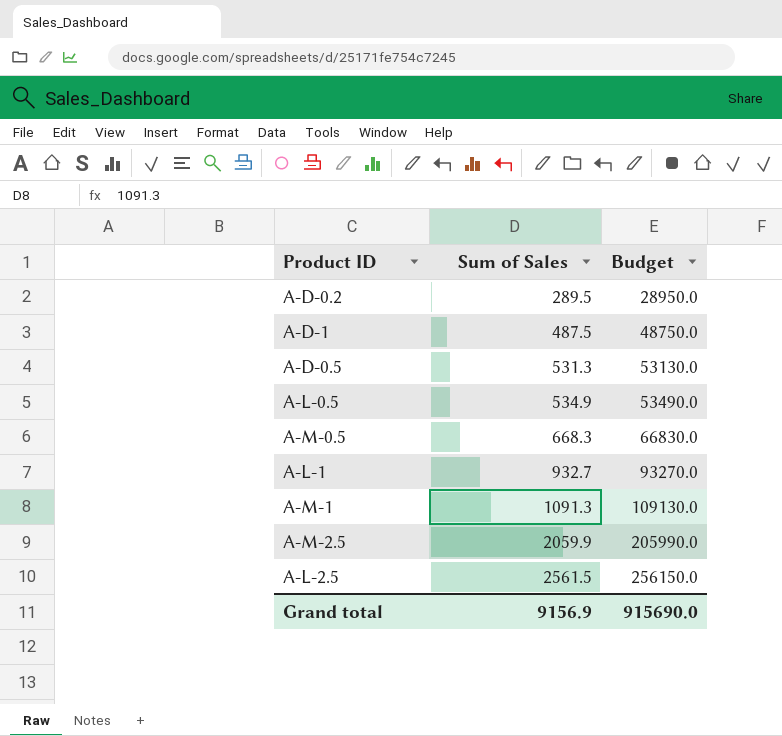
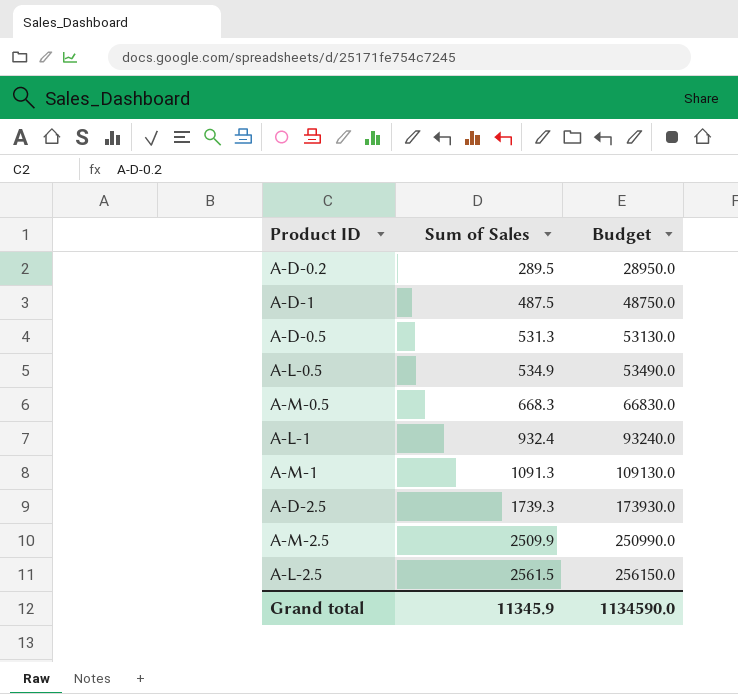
A-L-1 | Sum of Sales: 932.7 -> 932.4
A-L-1 | Budget: 93270.0 -> 93240.0
row A-D-2.5: none -> 1739.3 | 173930.0
A-M-2.5 | Sum of Sales: 2059.9 -> 2509.9
A-M-2.5 | Budget: 205990.0 -> 250990.0
Grand total | Sum of Sales: 9156.9 -> 11345.9
Grand total | Budget: 915690.0 -> 1134590.0

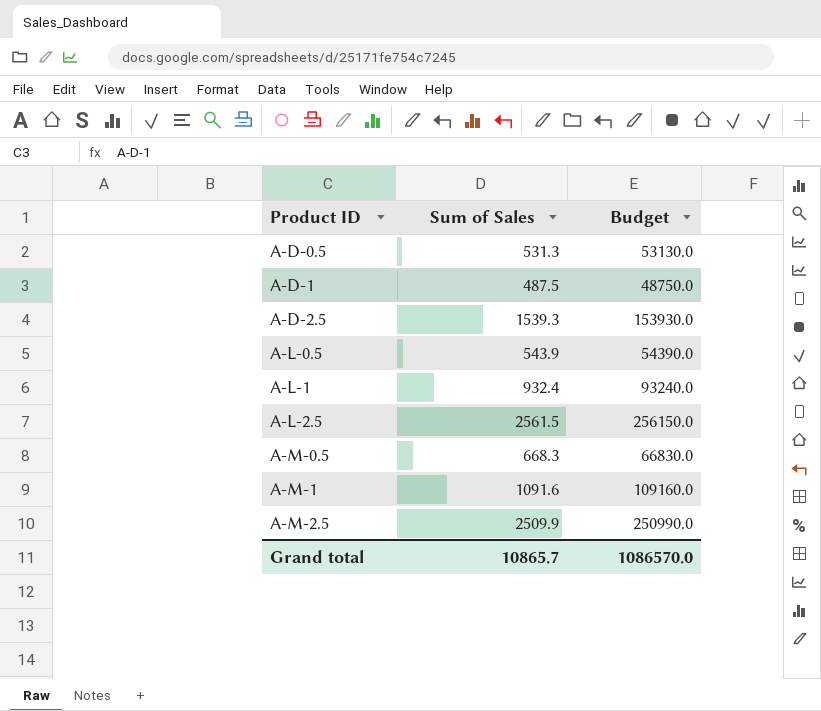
row order: Sum of Sales ascending -> Product ID ascending
row A-D-0.2: 289.5 | 28950.0 -> none
A-D-2.5 | Sum of Sales: 1739.3 -> 1539.3
A-D-2.5 | Budget: 173930.0 -> 153930.0
A-L-0.5 | Sum of Sales: 534.9 -> 543.9
A-L-0.5 | Budget: 53490.0 -> 54390.0
A-M-1 | Sum of Sales: 1091.3 -> 1091.6
A-M-1 | Budget: 109130.0 -> 109160.0
Grand total | Sum of Sales: 11345.9 -> 10865.7
Grand total | Budget: 1134590.0 -> 1086570.0

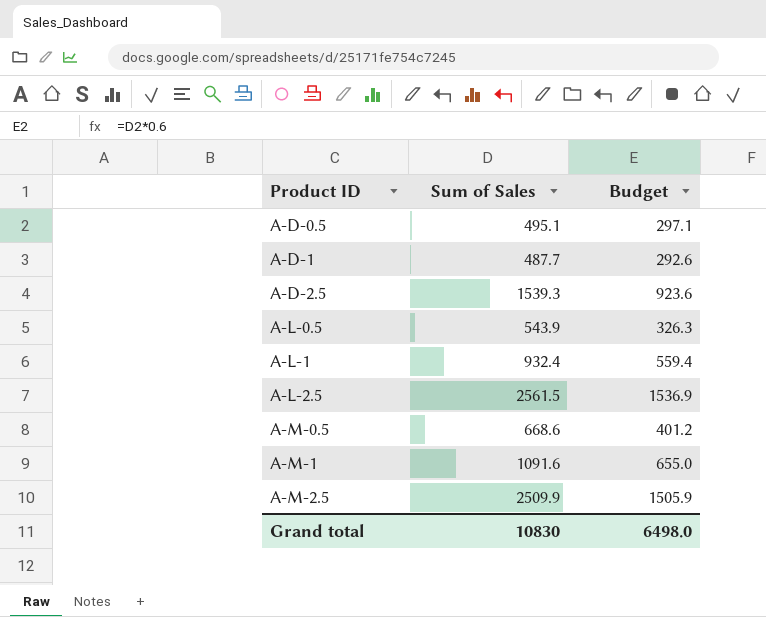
column Budget | formula: [Sum of Sales] * 100 -> [Sum of Sales] * 0.6
A-D-0.5 | Sum of Sales: 531.3 -> 495.1
A-D-1 | Sum of Sales: 487.5 -> 487.7
A-M-0.5 | Sum of Sales: 668.3 -> 668.6
Grand total | Sum of Sales: 10865.7 -> 10830
Grand total | Budget: 1086570.0 -> 6498.0

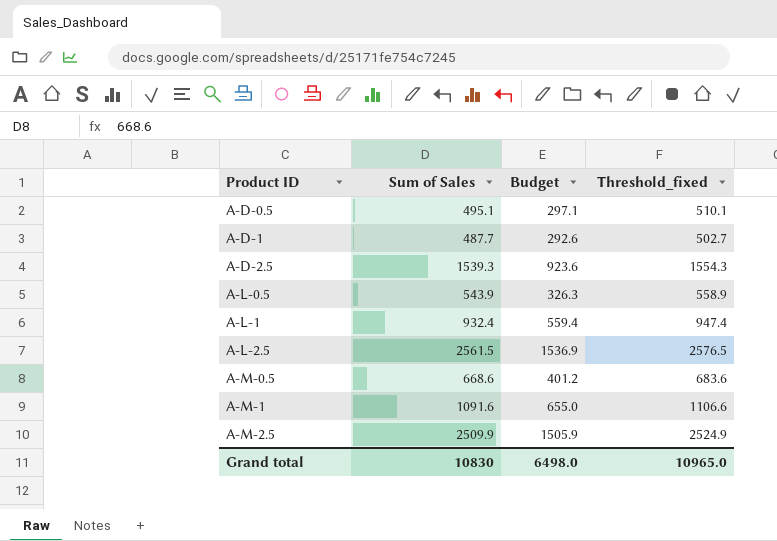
column Threshold_fixed | formula: none -> [Sum of Sales] + 15

